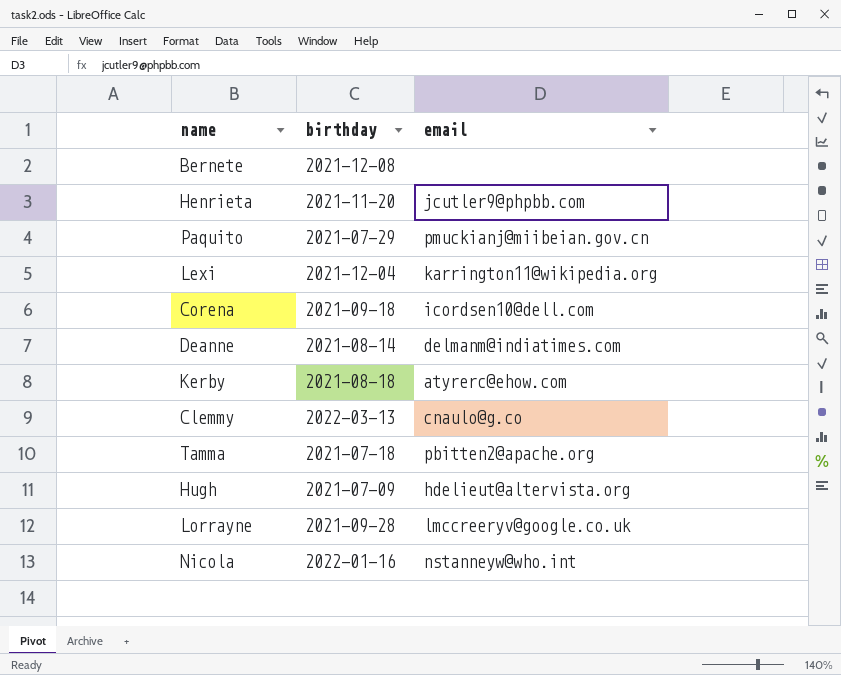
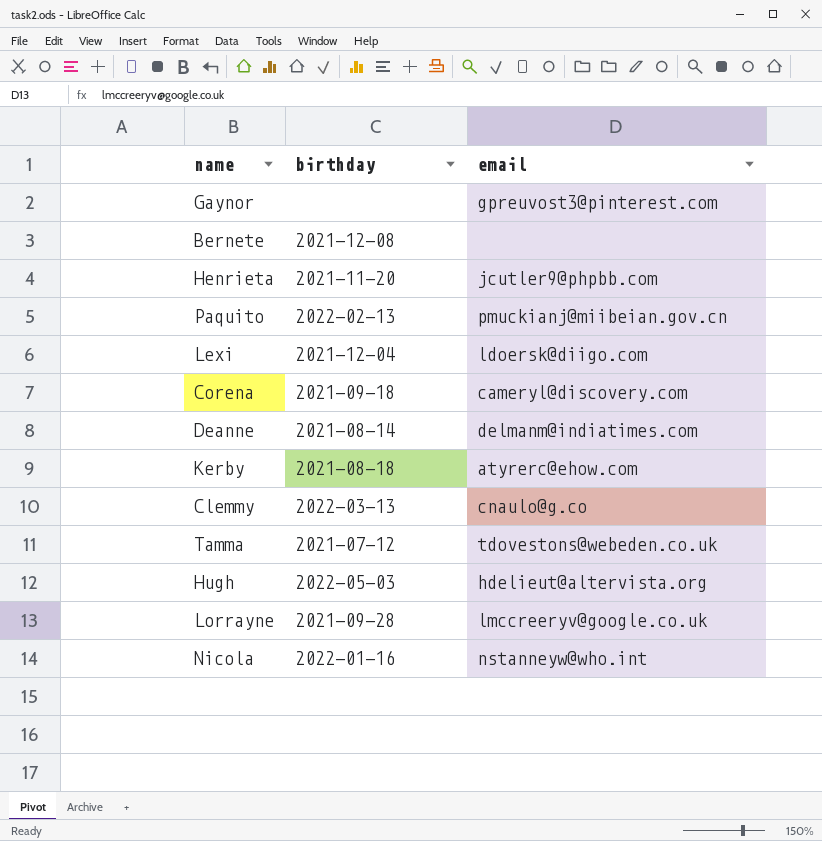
row Gaynor: none -> none | gpreuvost3@pinterest.com
Paquito | birthday: 2021-07-29 -> 2022-02-13
Lexi | email: karrington11@wikipedia.org -> ldoersk@diigo.com
Corena | email: icordsen10@dell.com -> cameryl@discovery.com
Tamma | birthday: 2021-07-18 -> 2021-07-12
Tamma | email: pbitten2@apache.org -> tdovestons@webeden.co.uk
Hugh | birthday: 2021-07-09 -> 2022-05-03

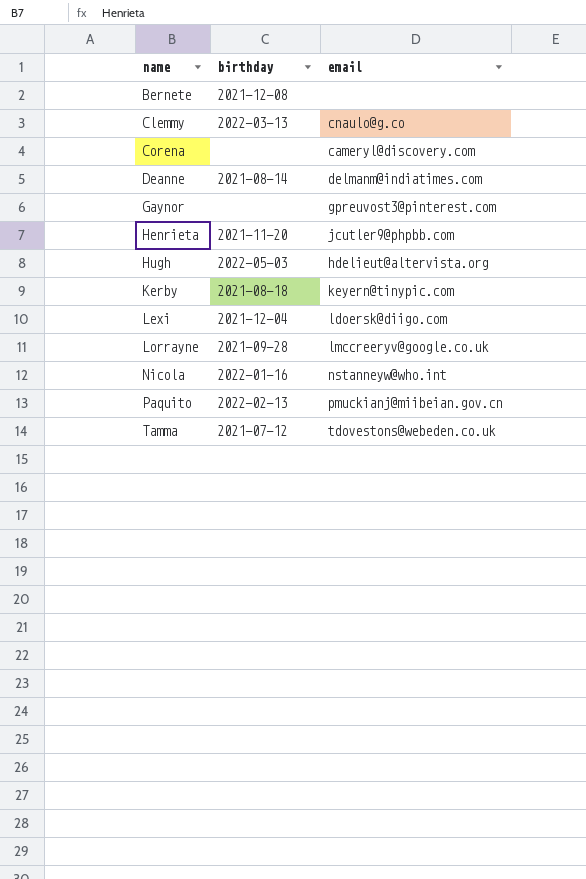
row order: none -> name ascending
Corena | birthday: 2021-09-18 -> none
Kerby | email: atyrerc@ehow.com -> keyern@tinypic.com

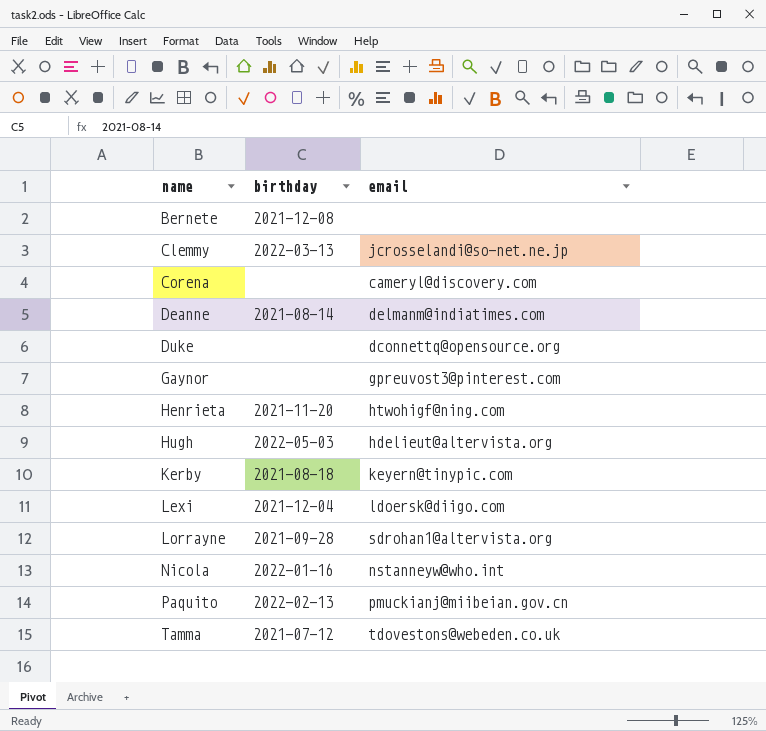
Clemmy | email: cnaulo@g.co -> jcrosselandi@so-net.ne.jp
row Duke: none -> none | dconnettq@opensource.org
Henrieta | email: jcutler9@phpbb.com -> htwohigf@ning.com
Lorrayne | email: lmccreeryv@google.co.uk -> sdrohan1@altervista.org

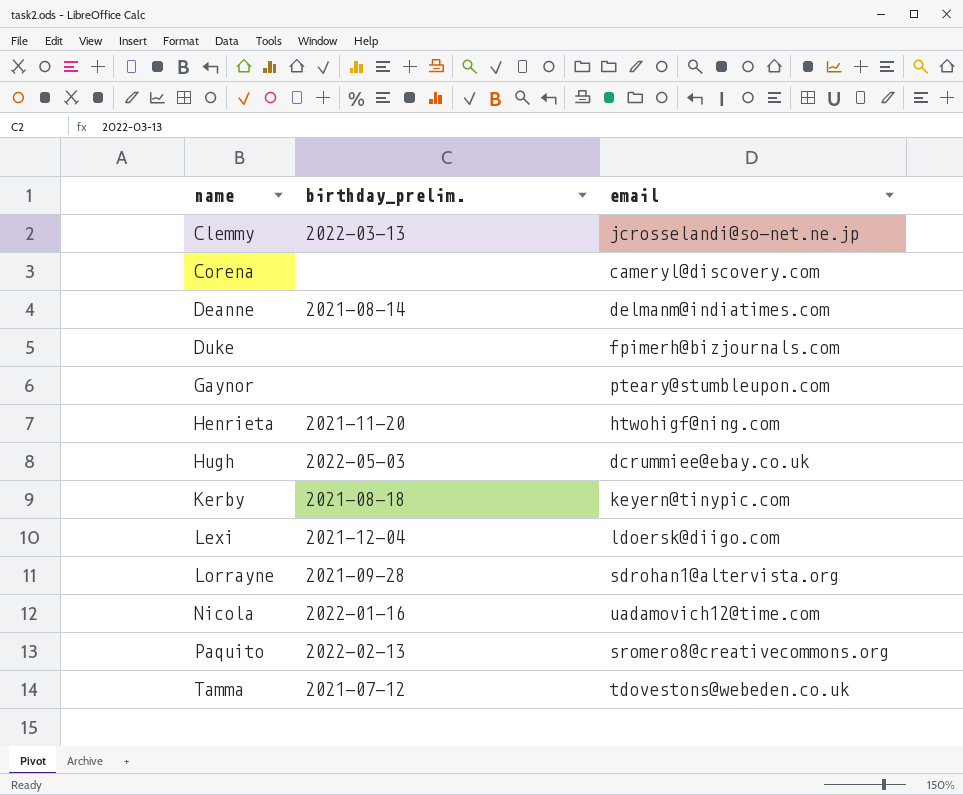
column name: birthday -> birthday_prelim.
row Bernete: 2021-12-08 | none -> none
Duke | email: dconnettq@opensource.org -> fpimerh@bizjournals.com
Gaynor | email: gpreuvost3@pinterest.com -> pteary@stumbleupon.com
Hugh | email: hdelieut@altervista.org -> dcrummiee@ebay.co.uk
Nicola | email: nstanneyw@who.int -> uadamovich12@time.com
Paquito | email: pmuckianj@miibeian.gov.cn -> sromero8@creativecommons.org

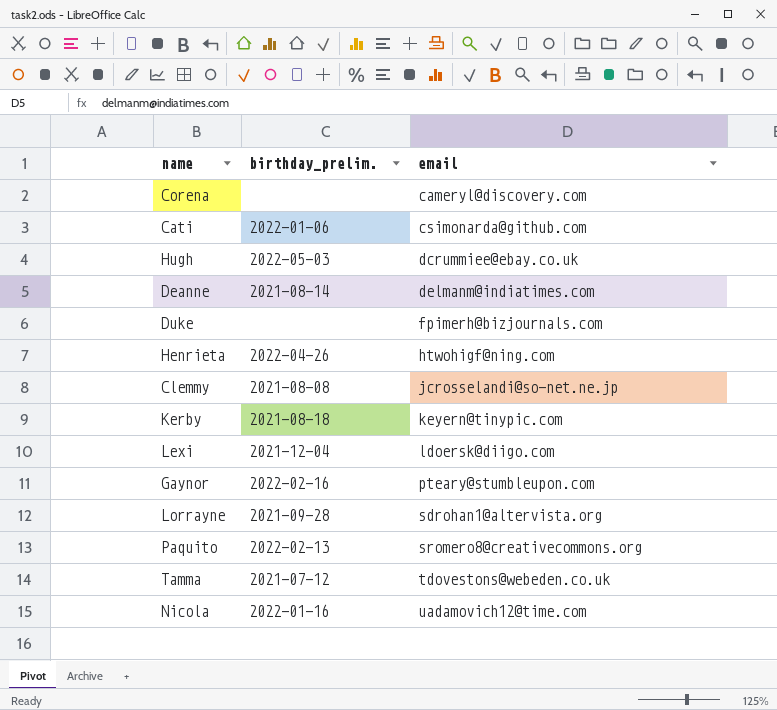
row order: name ascending -> email ascending
row Cati: none -> 2022-01-06 | csimonarda@github.com
Henrieta | birthday_prelim.: 2021-11-20 -> 2022-04-26
Clemmy | birthday_prelim.: 2022-03-13 -> 2021-08-08
Gaynor | birthday_prelim.: none -> 2022-02-16

